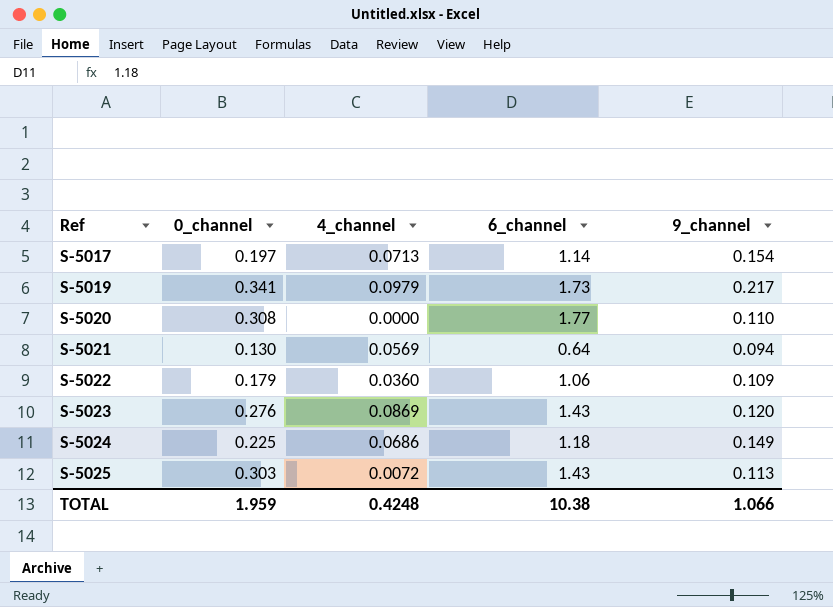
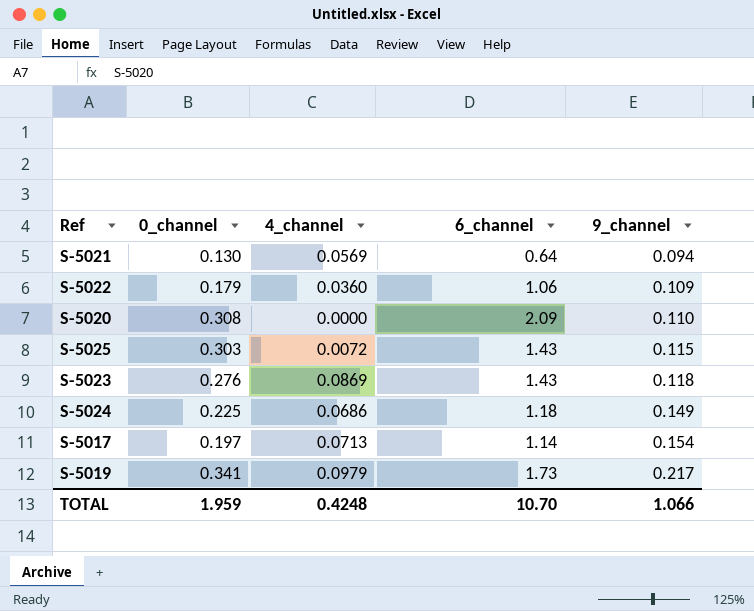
row order: Ref ascending -> 9_channel ascending
S-5020 | 6_channel: 1.77 -> 2.09
S-5025 | 9_channel: 0.113 -> 0.115
S-5023 | 9_channel: 0.120 -> 0.118
TOTAL | 6_channel: 10.38 -> 10.70

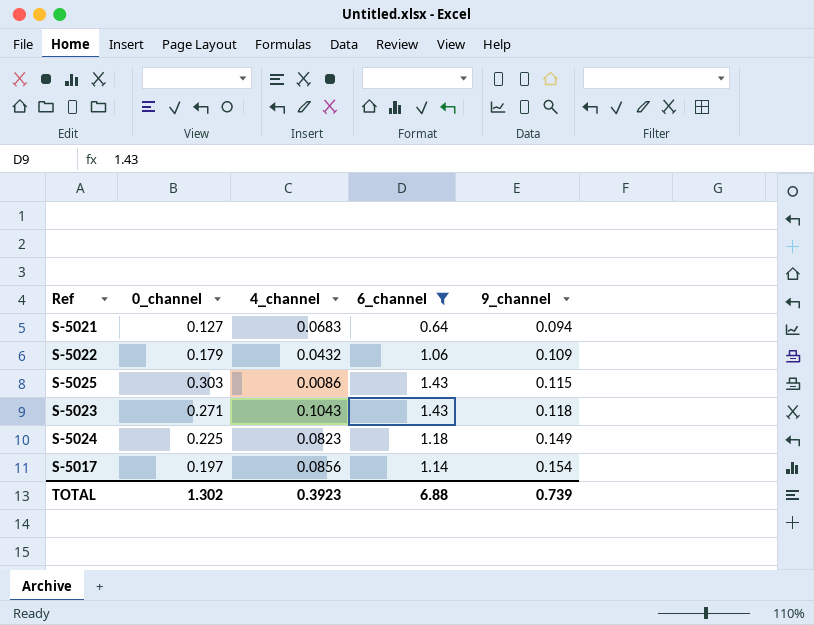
filter: none -> 6_channel <= 1.43
S-5021 | 0_channel: 0.130 -> 0.127
S-5021 | 4_channel: 0.0569 -> 0.0683
S-5022 | 4_channel: 0.0360 -> 0.0432
S-5025 | 4_channel: 0.0072 -> 0.0086
S-5023 | 0_channel: 0.276 -> 0.271
S-5023 | 4_channel: 0.0869 -> 0.1043
S-5024 | 4_channel: 0.0686 -> 0.0823
S-5017 | 4_channel: 0.0713 -> 0.0856
TOTAL | 0_channel: 1.959 -> 1.302
TOTAL | 4_channel: 0.4248 -> 0.3923
TOTAL | 6_channel: 10.70 -> 6.88
TOTAL | 9_channel: 1.066 -> 0.739

